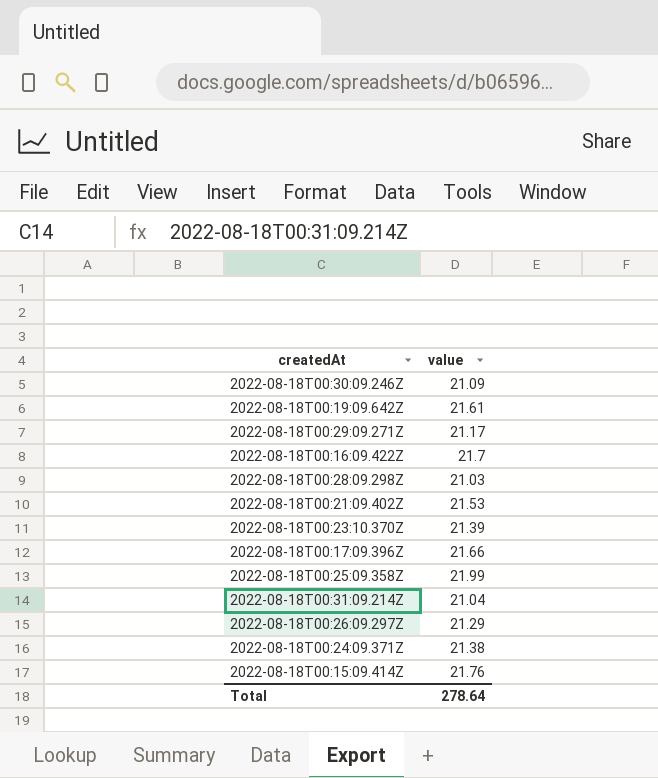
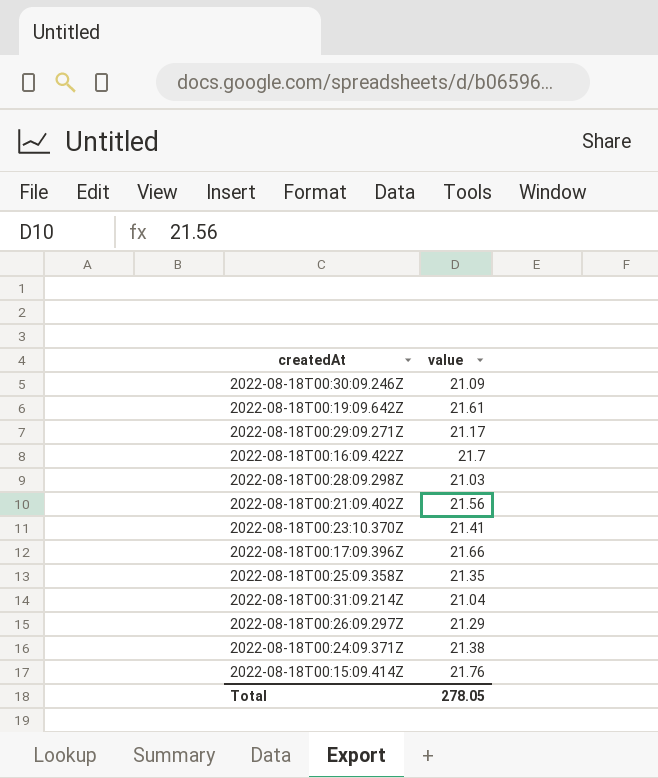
2022-08-18T00:21:09.402Z | value: 21.53 -> 21.56
2022-08-18T00:23:10.370Z | value: 21.39 -> 21.41
2022-08-18T00:25:09.358Z | value: 21.99 -> 21.35
Total | value: 278.64 -> 278.05

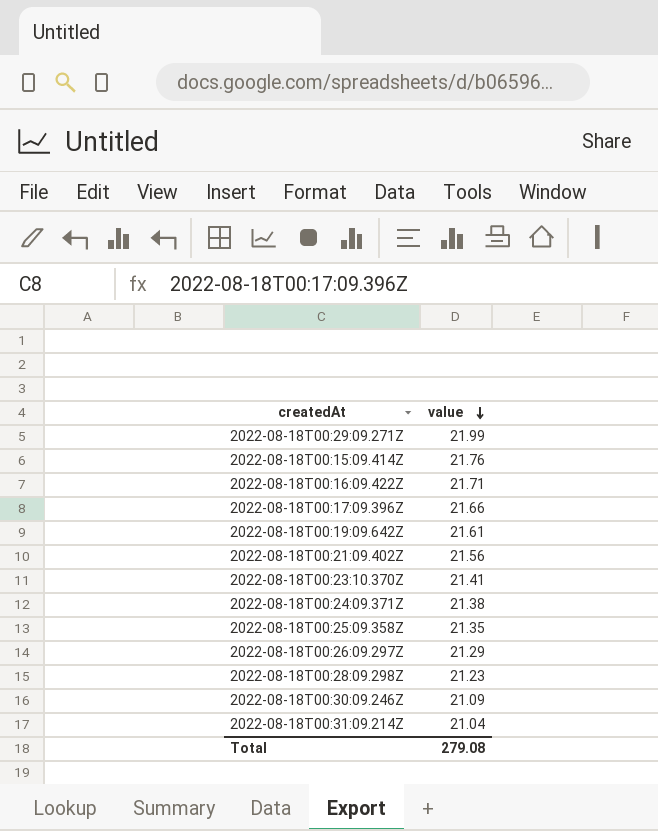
row order: none -> value descending
2022-08-18T00:29:09.271Z | value: 21.17 -> 21.99
2022-08-18T00:16:09.422Z | value: 21.7 -> 21.71
2022-08-18T00:28:09.298Z | value: 21.03 -> 21.23
Total | value: 278.05 -> 279.08

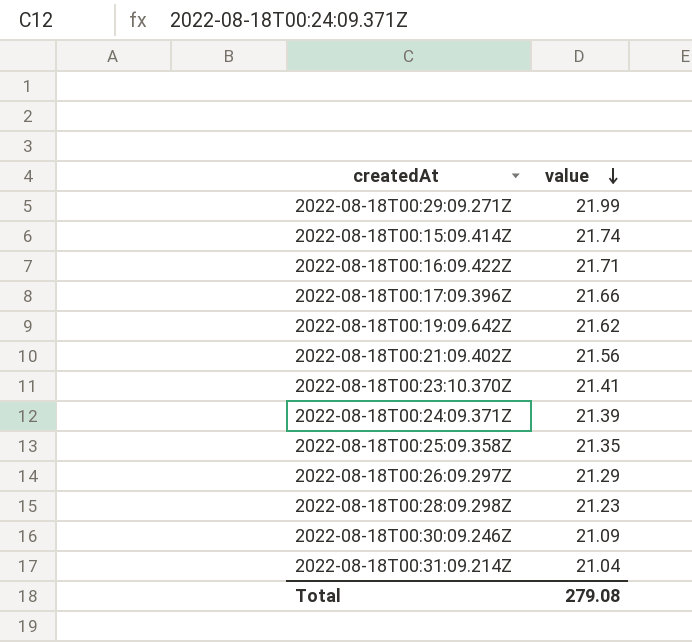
2022-08-18T00:15:09.414Z | value: 21.76 -> 21.74
2022-08-18T00:19:09.642Z | value: 21.61 -> 21.62
2022-08-18T00:24:09.371Z | value: 21.38 -> 21.39

